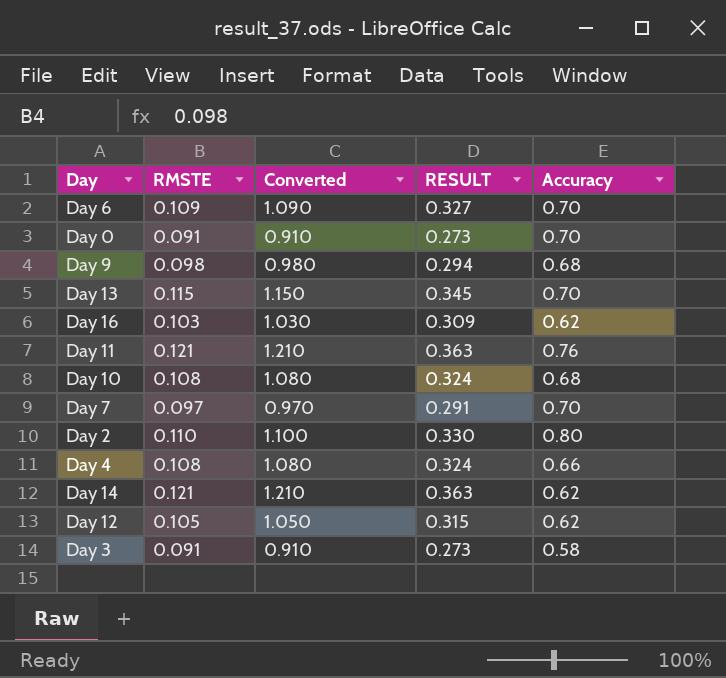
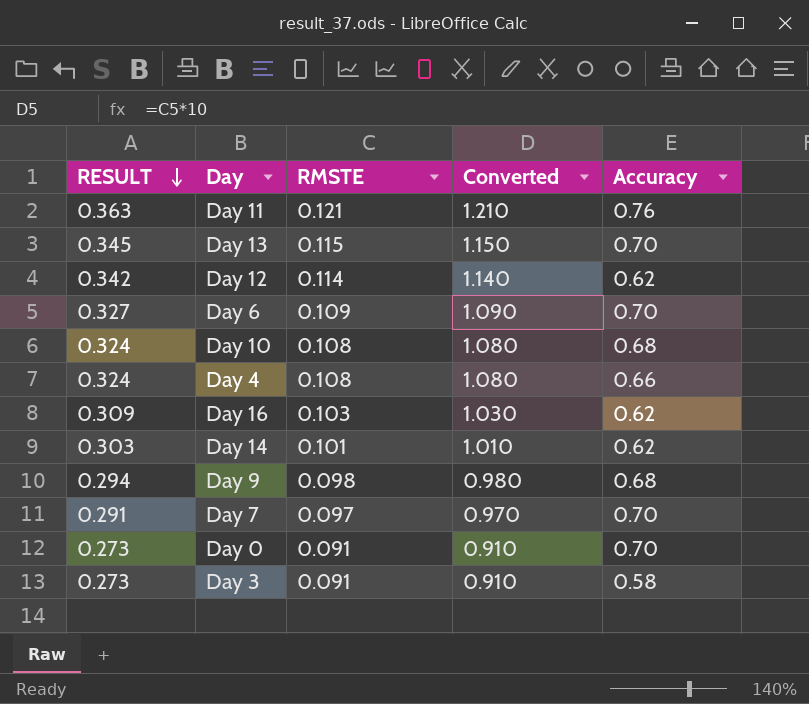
row order: none -> RESULT descending
column RESULT | position: 4 -> 1
row Day 2: 0.110 | 1.100 | 0.330 | 0.80 -> none
Day 12 | RESULT: 0.315 -> 0.342
Day 12 | RMSTE: 0.105 -> 0.114
Day 12 | Converted: 1.050 -> 1.140
Day 14 | RESULT: 0.363 -> 0.303
Day 14 | RMSTE: 0.121 -> 0.101
Day 14 | Converted: 1.210 -> 1.010

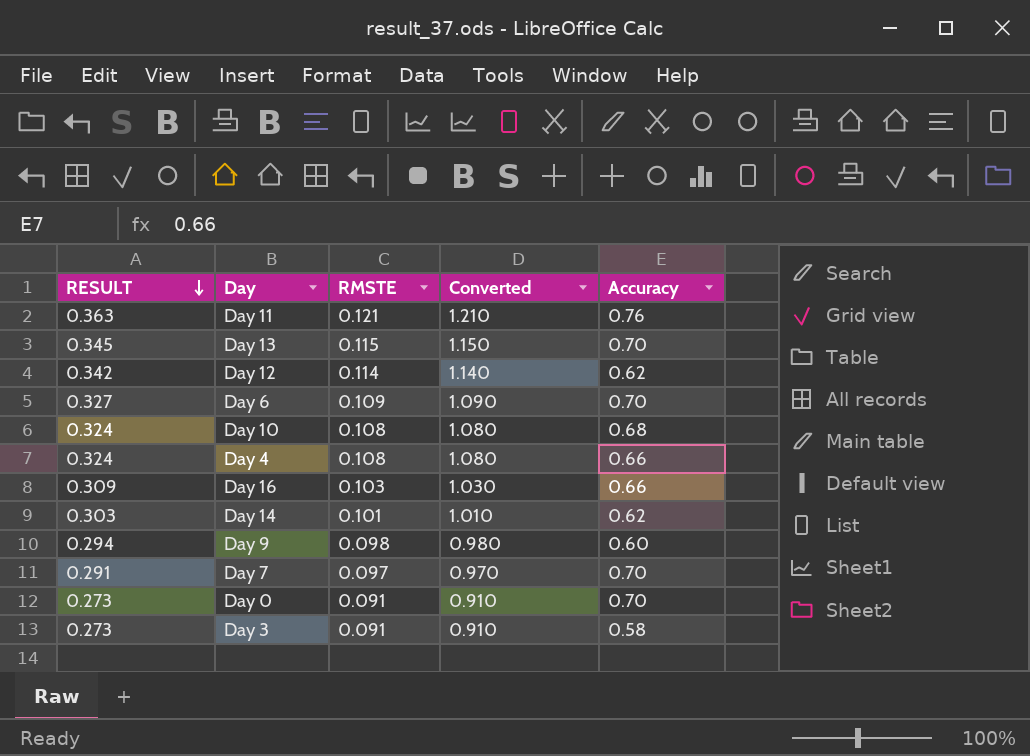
Day 16 | Accuracy: 0.62 -> 0.66
Day 9 | Accuracy: 0.68 -> 0.60

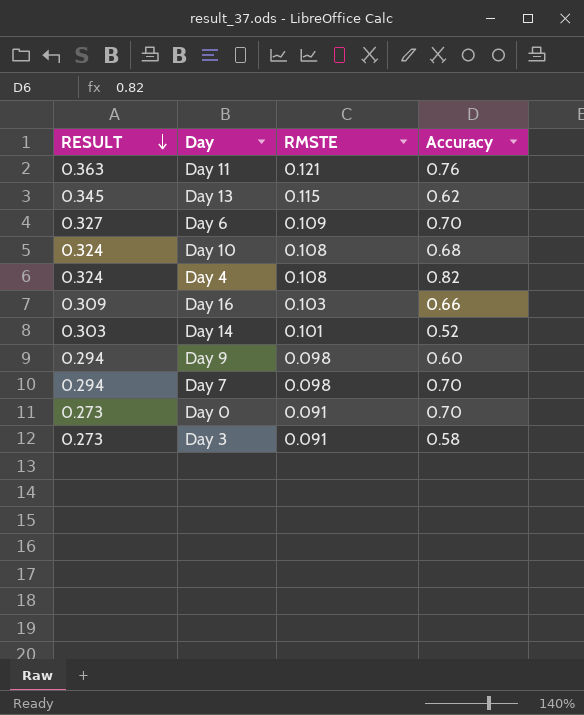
column Converted | formula: [RMSTE] * 10 -> none
row Day 12: 0.342 | 0.114 | 1.140 | 0.62 -> none
Day 13 | Accuracy: 0.70 -> 0.62
Day 4 | Accuracy: 0.66 -> 0.82
Day 14 | Accuracy: 0.62 -> 0.52
Day 7 | RESULT: 0.291 -> 0.294
Day 7 | RMSTE: 0.097 -> 0.098

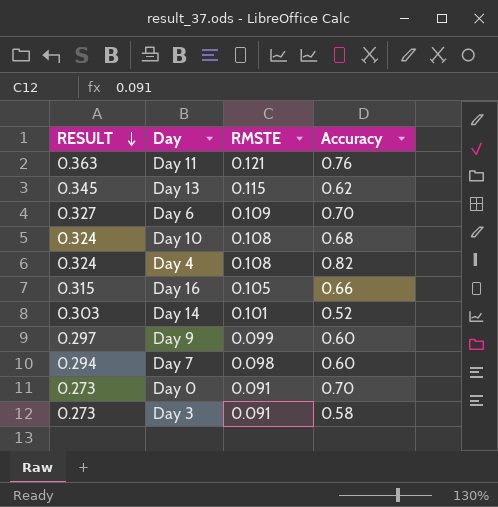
Day 16 | RESULT: 0.309 -> 0.315
Day 16 | RMSTE: 0.103 -> 0.105
Day 9 | RESULT: 0.294 -> 0.297
Day 9 | RMSTE: 0.098 -> 0.099
Day 7 | Accuracy: 0.70 -> 0.60

